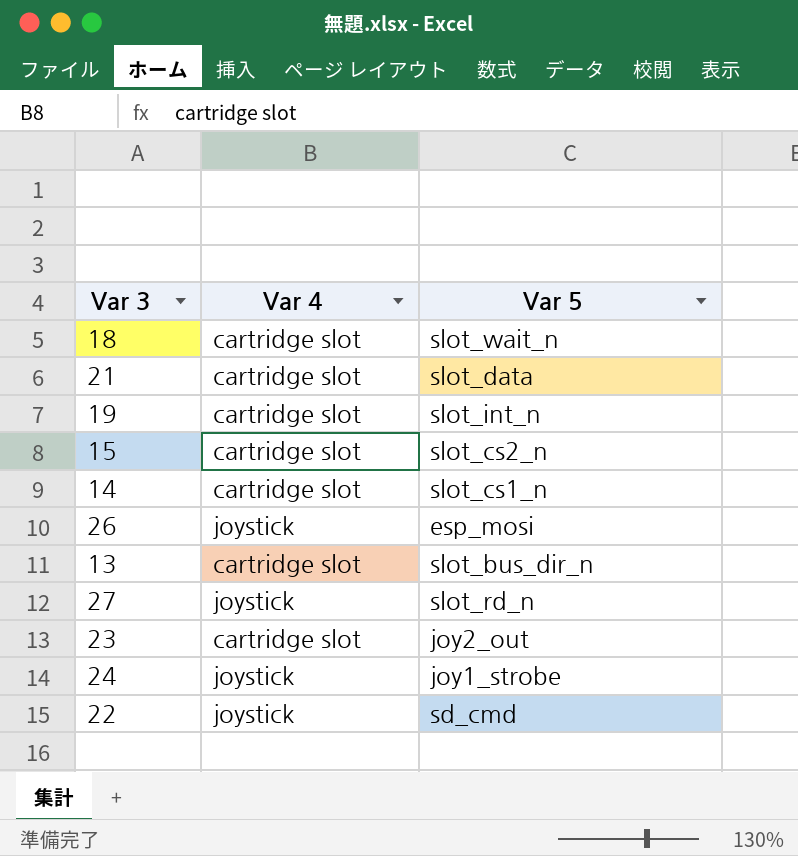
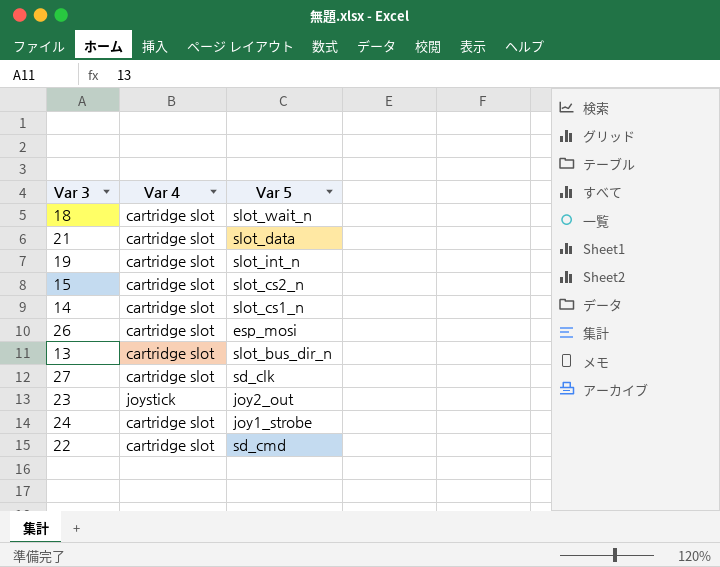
26 | Var 4: joystick -> cartridge slot
27 | Var 4: joystick -> cartridge slot
27 | Var 5: slot_rd_n -> sd_clk
23 | Var 4: cartridge slot -> joystick
24 | Var 4: joystick -> cartridge slot
22 | Var 4: joystick -> cartridge slot

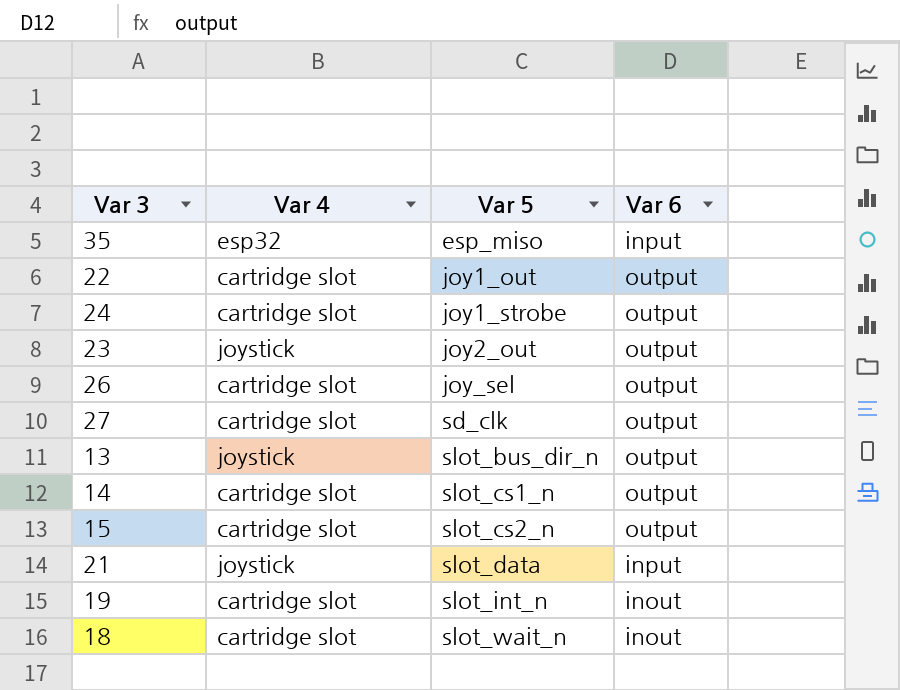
row order: none -> Var 5 ascending
column Var 6 | position: none -> 4
row 35: none -> esp32 | esp_miso | input
22 | Var 5: sd_cmd -> joy1_out
26 | Var 5: esp_mosi -> joy_sel
13 | Var 4: cartridge slot -> joystick
21 | Var 4: cartridge slot -> joystick

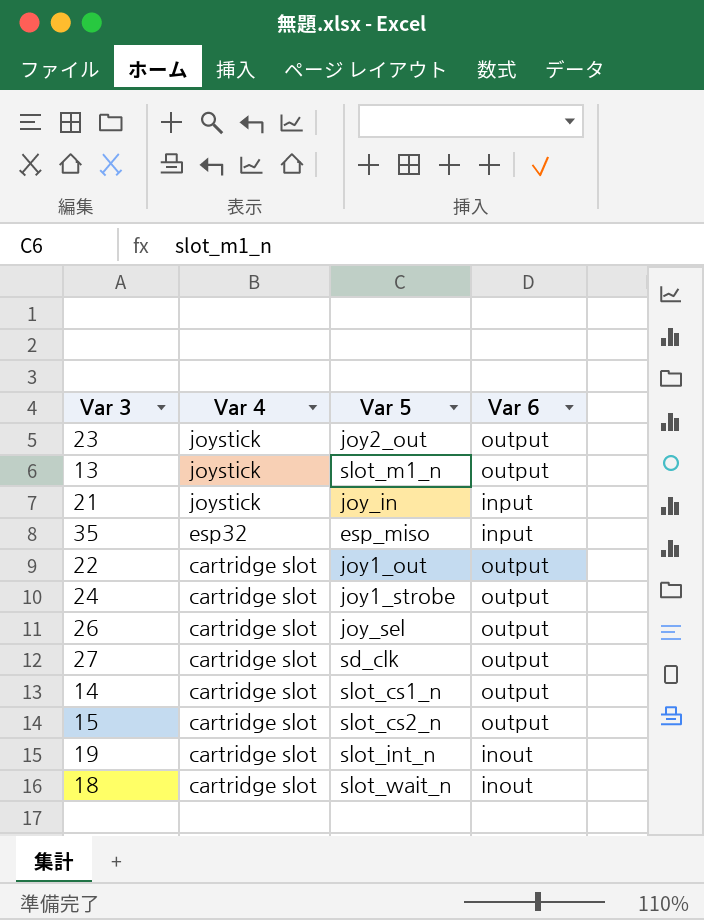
row order: Var 5 ascending -> Var 4 descending
13 | Var 5: slot_bus_dir_n -> slot_m1_n
21 | Var 5: slot_data -> joy_in

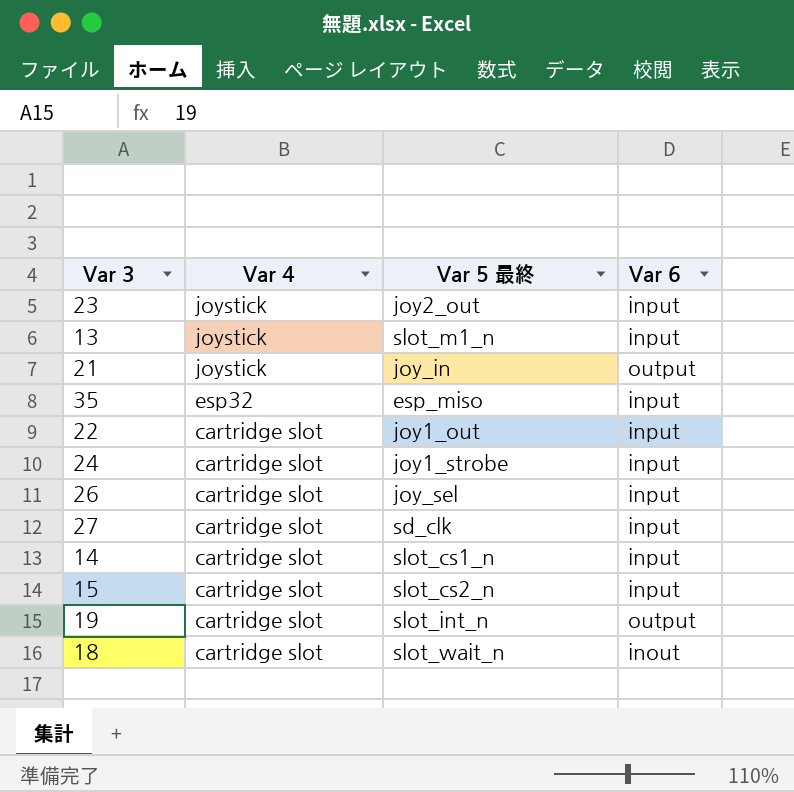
column name: Var 5 -> Var 5 最終
23 | Var 6: output -> input
13 | Var 6: output -> input
21 | Var 6: input -> output
22 | Var 6: output -> input
24 | Var 6: output -> input
26 | Var 6: output -> input
27 | Var 6: output -> input
14 | Var 6: output -> input
15 | Var 6: output -> input
19 | Var 6: inout -> output

